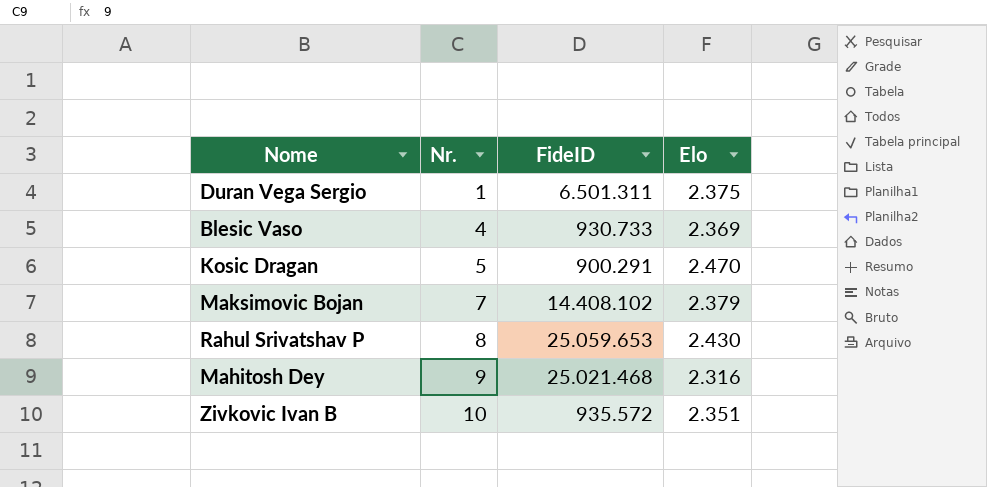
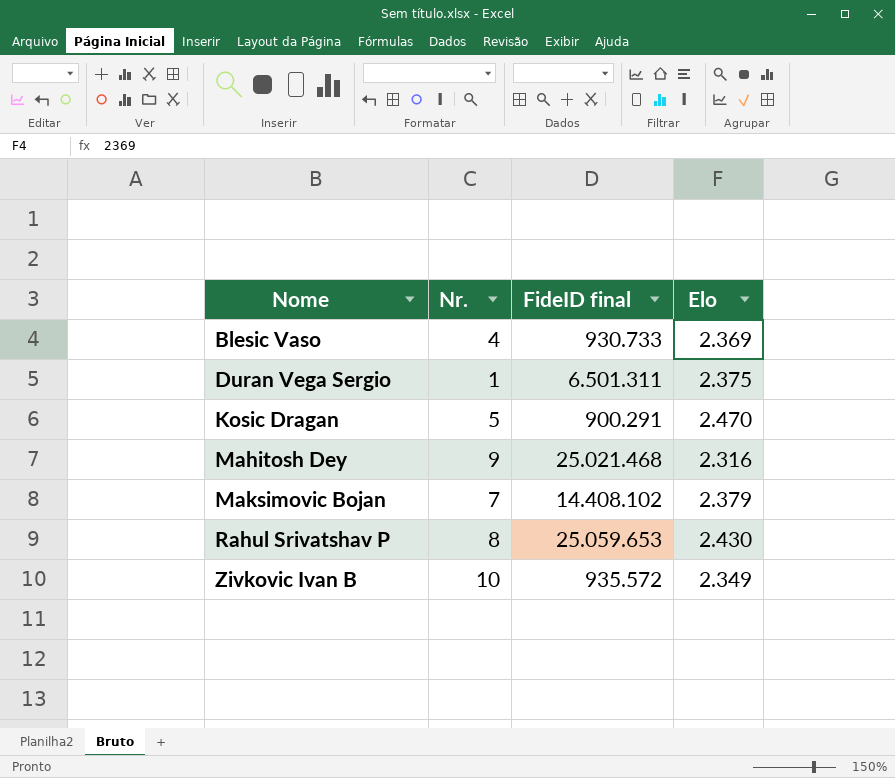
row order: Nr. ascending -> Nome ascending
column name: FideID -> FideID final
Zivkovic Ivan B | Elo: 2.351 -> 2.349

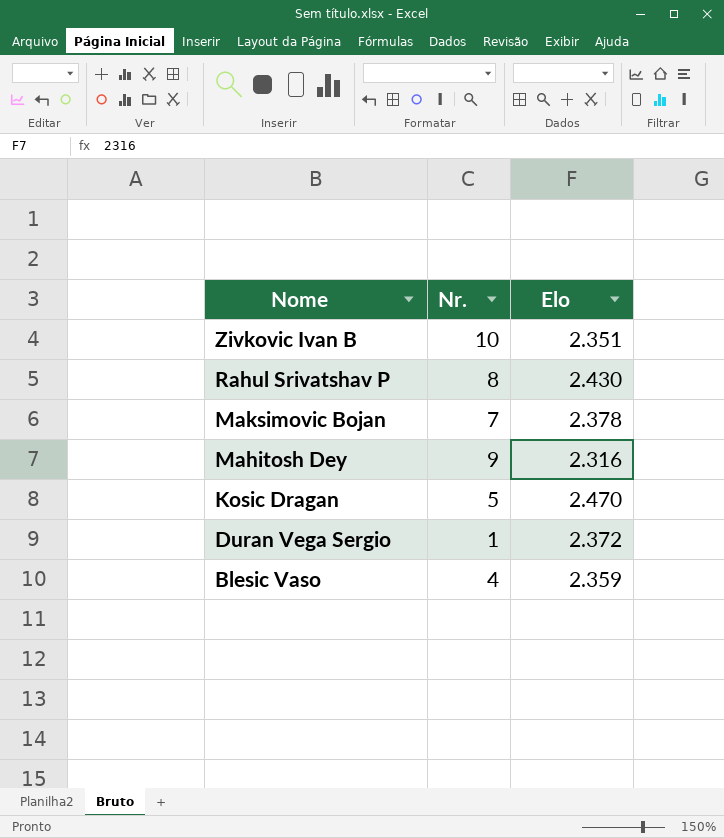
row order: Nome ascending -> Nome descending
column FideID final | position: 3 -> none
Zivkovic Ivan B | Elo: 2.349 -> 2.351
Maksimovic Bojan | Elo: 2.379 -> 2.378
Duran Vega Sergio | Elo: 2.375 -> 2.372
Blesic Vaso | Elo: 2.369 -> 2.359

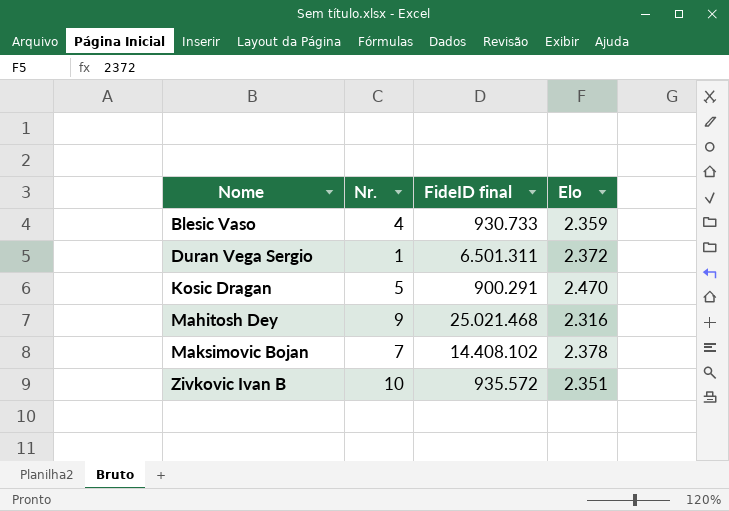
row order: Nome descending -> Nome ascending
column FideID final | position: none -> 3
row Rahul Srivatshav P: 8 | 2.430 -> none

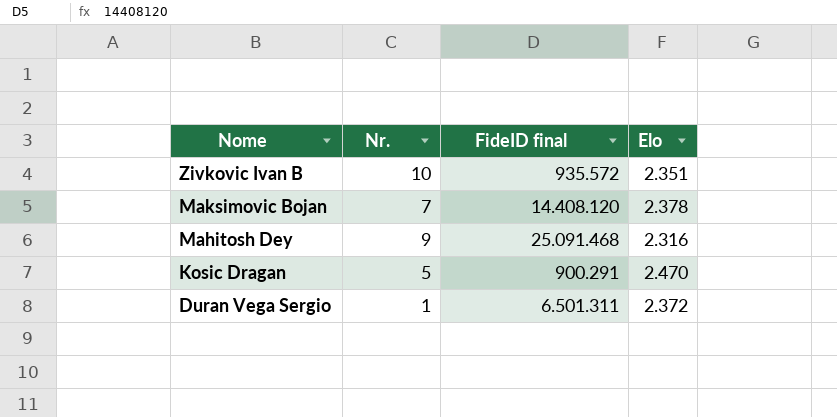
row order: Nome ascending -> Nome descending
row Blesic Vaso: 4 | 930.733 | 2.359 -> none
Maksimovic Bojan | FideID final: 14.408.102 -> 14.408.120
Mahitosh Dey | FideID final: 25.021.468 -> 25.091.468

